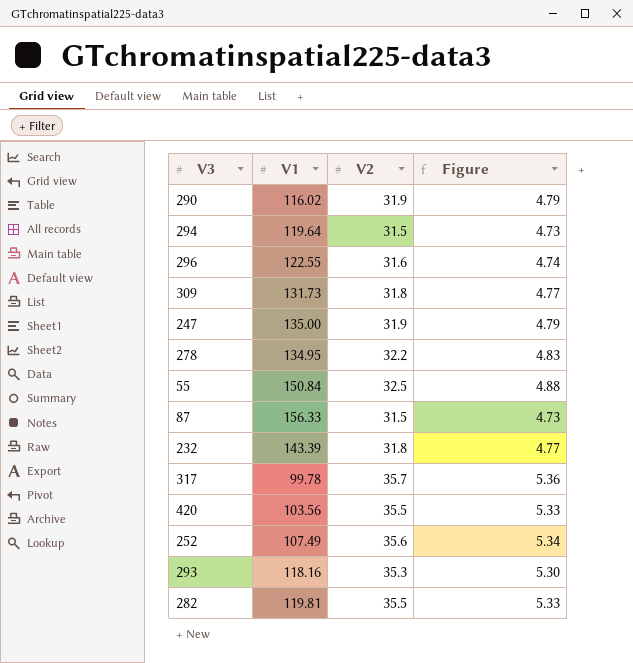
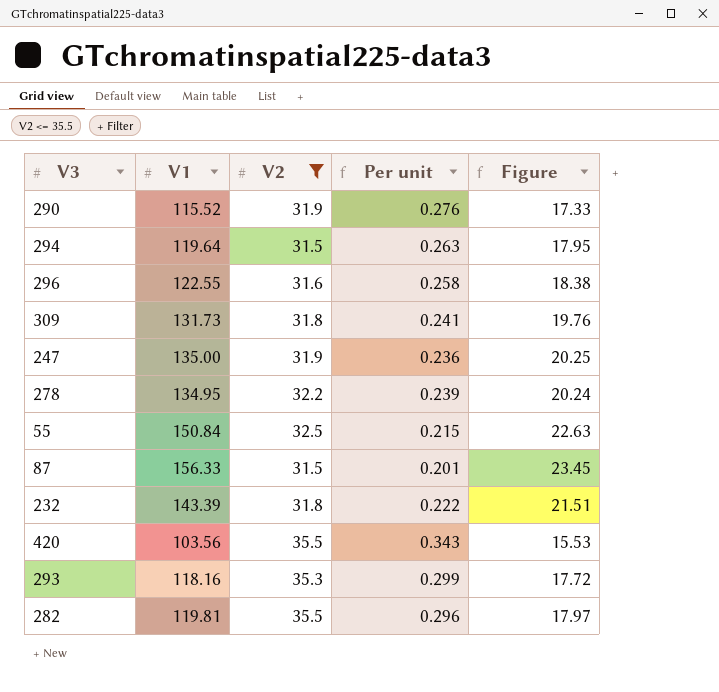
filter: none -> V2 <= 35.5
column Per unit | formula: none -> [V2] / [V1]
column Figure | formula: [V2] * 0.15 -> [V1] * 0.15
290 | V1: 116.02 -> 115.52

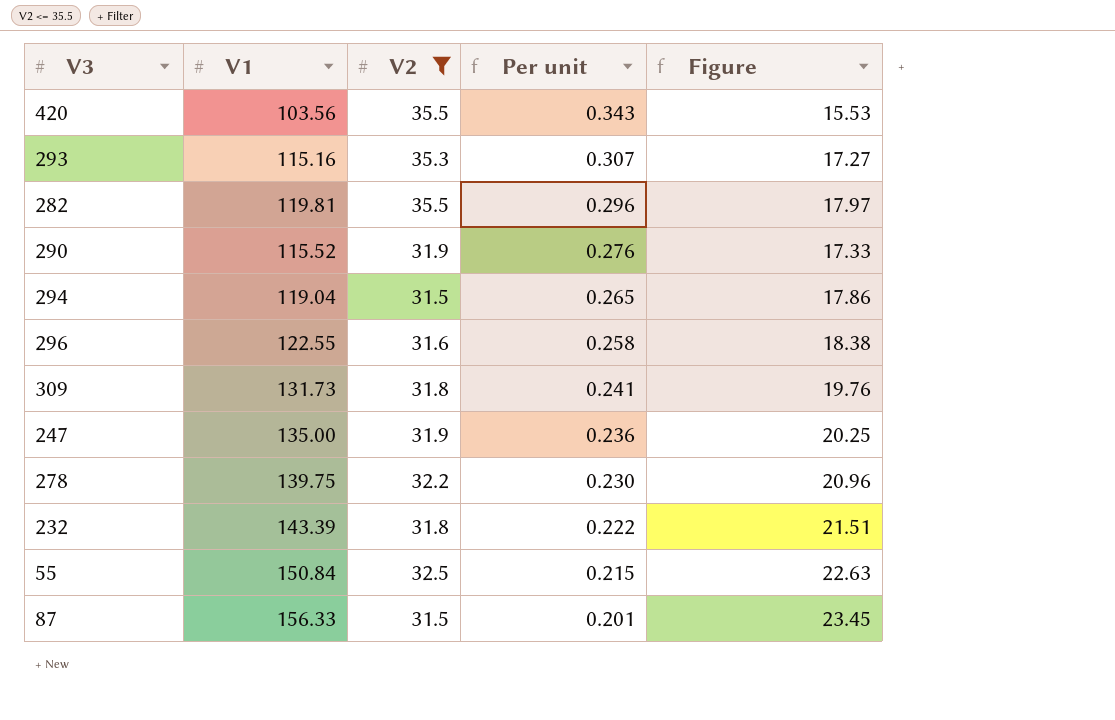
row order: none -> Per unit descending
293 | V1: 118.16 -> 115.16
293 | Per unit: 0.299 -> 0.307
293 | Figure: 17.72 -> 17.27
294 | V1: 119.64 -> 119.04
294 | Per unit: 0.263 -> 0.265
294 | Figure: 17.95 -> 17.86
278 | V1: 134.95 -> 139.75
278 | Per unit: 0.239 -> 0.230
278 | Figure: 20.24 -> 20.96

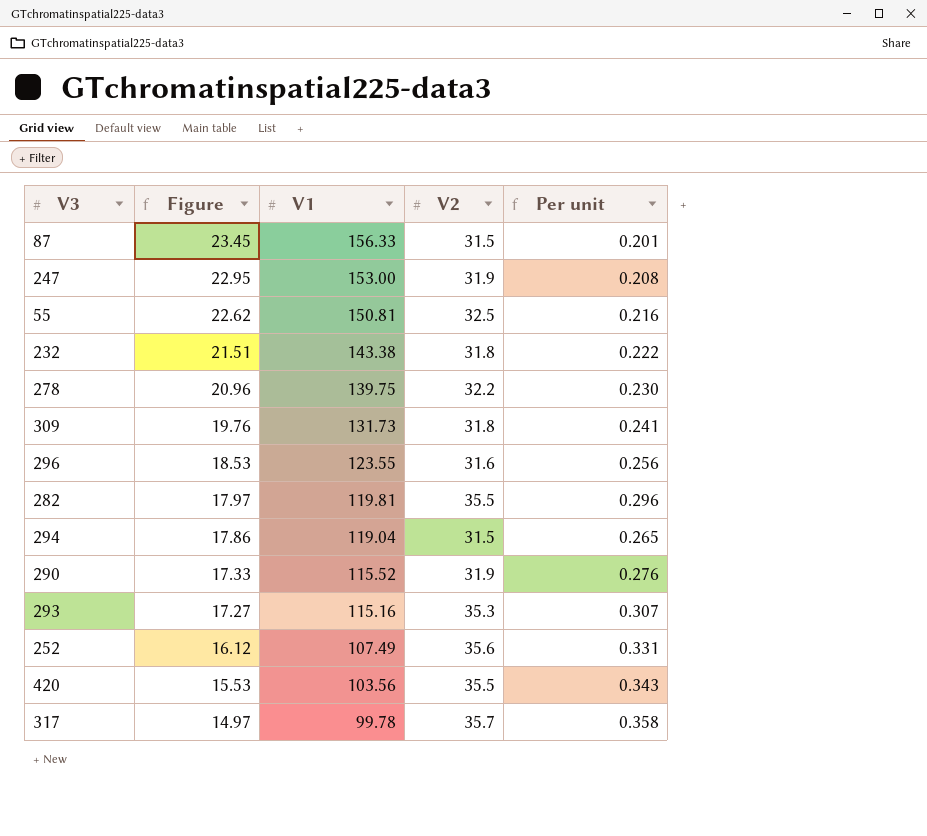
filter: V2 <= 35.5 -> none
row order: Per unit descending -> Figure descending
column Figure | position: 5 -> 2
247 | Figure: 20.25 -> 22.95
247 | V1: 135.00 -> 153.00
247 | Per unit: 0.236 -> 0.208
55 | Figure: 22.63 -> 22.62
55 | V1: 150.84 -> 150.81
55 | Per unit: 0.215 -> 0.216
232 | V1: 143.39 -> 143.38
296 | Figure: 18.38 -> 18.53
296 | V1: 122.55 -> 123.55
296 | Per unit: 0.258 -> 0.256

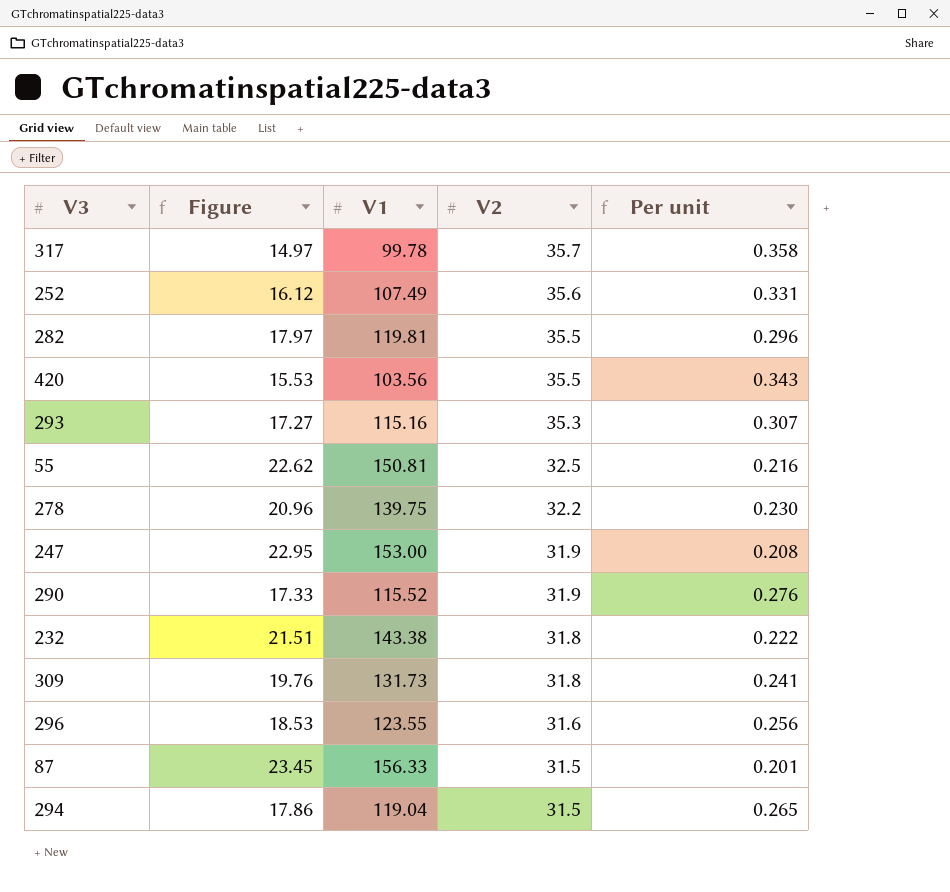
row order: Figure descending -> V2 descending

